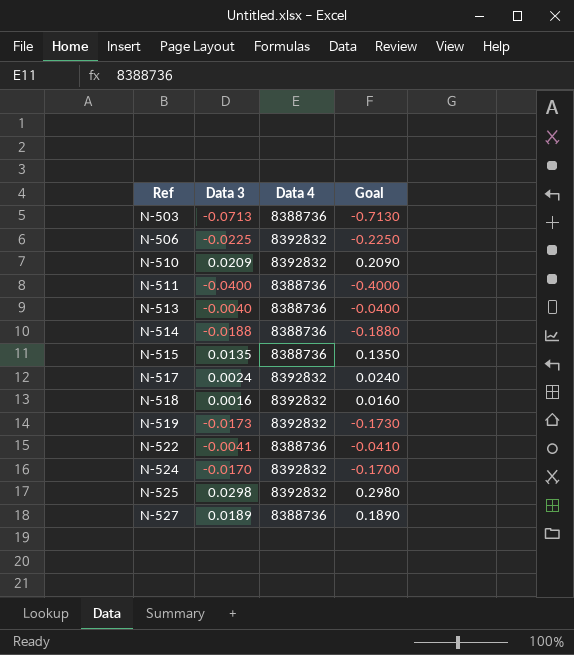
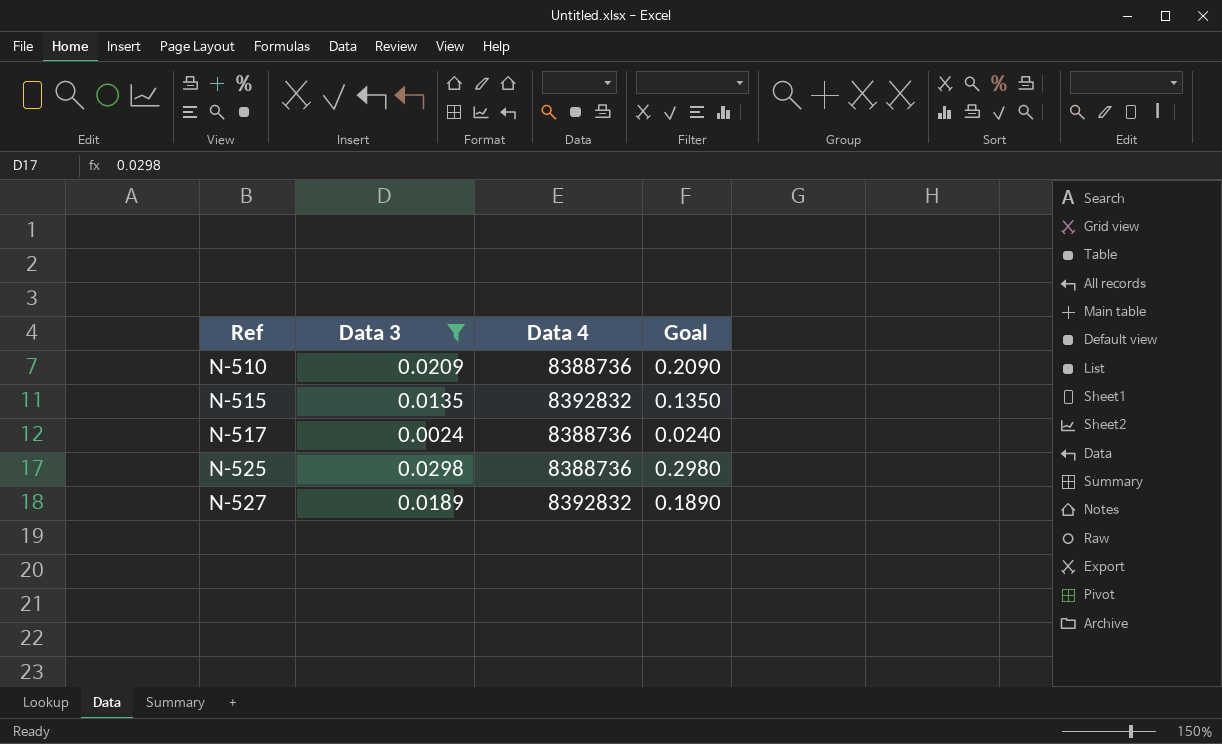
filter: none -> Data 3 >= 0.0024
N-510 | Data 4: 8392832 -> 8388736
N-515 | Data 4: 8388736 -> 8392832
N-517 | Data 4: 8392832 -> 8388736
N-525 | Data 4: 8392832 -> 8388736
N-527 | Data 4: 8388736 -> 8392832

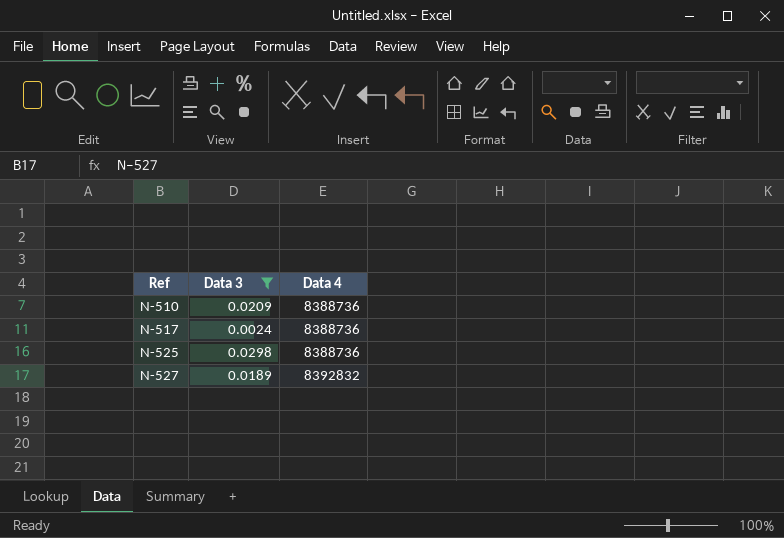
column Goal | formula: [Data 3] * 10 -> none
row N-515: 0.0135 | 8392832 | 0.1350 -> none

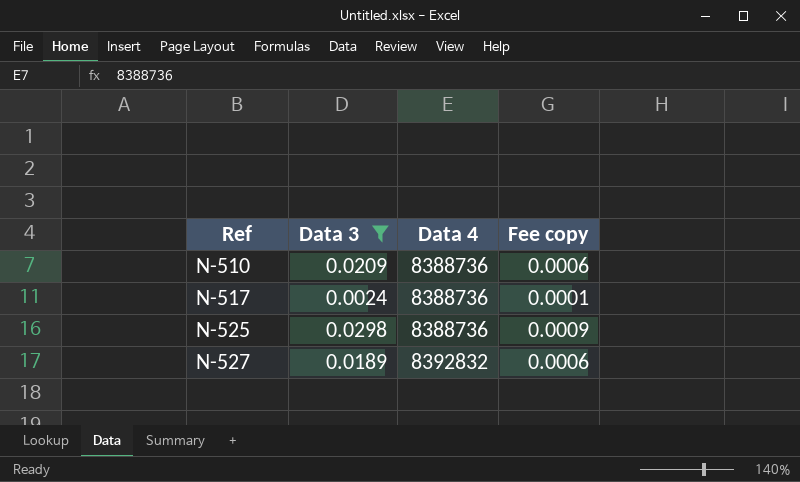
column Fee copy | formula: none -> [Data 3] * 0.03

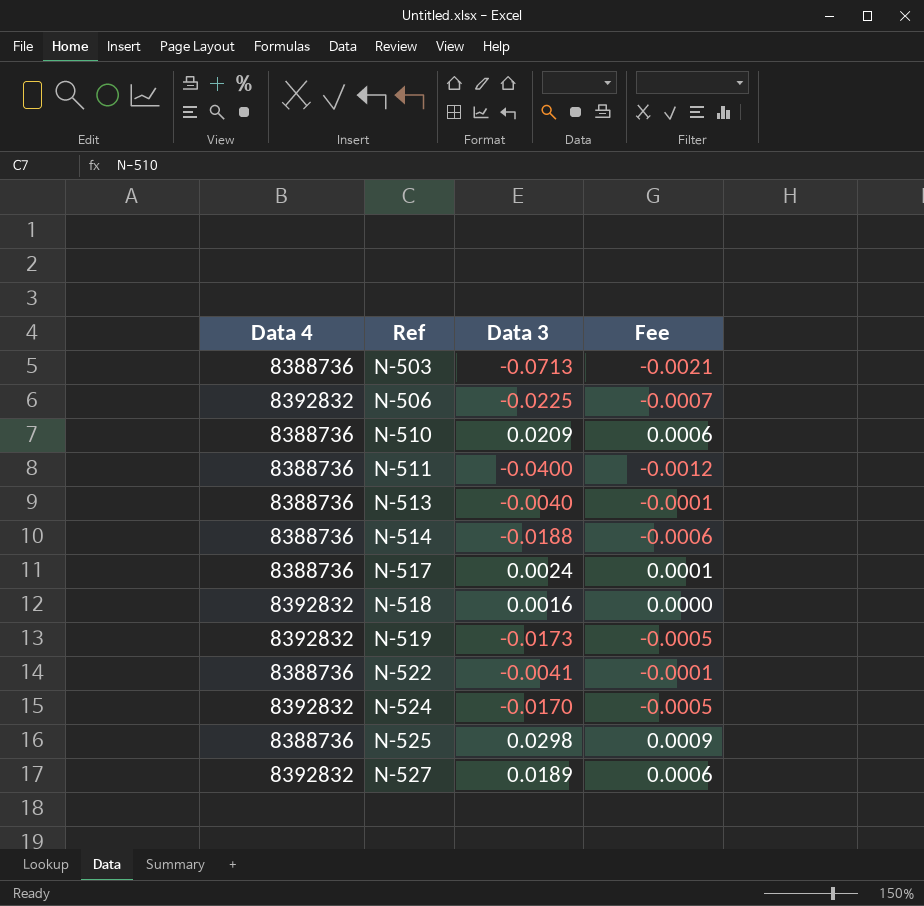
filter: Data 3 >= 0.0024 -> none
column Data 4 | position: 3 -> 1
column name: Fee copy -> Fee

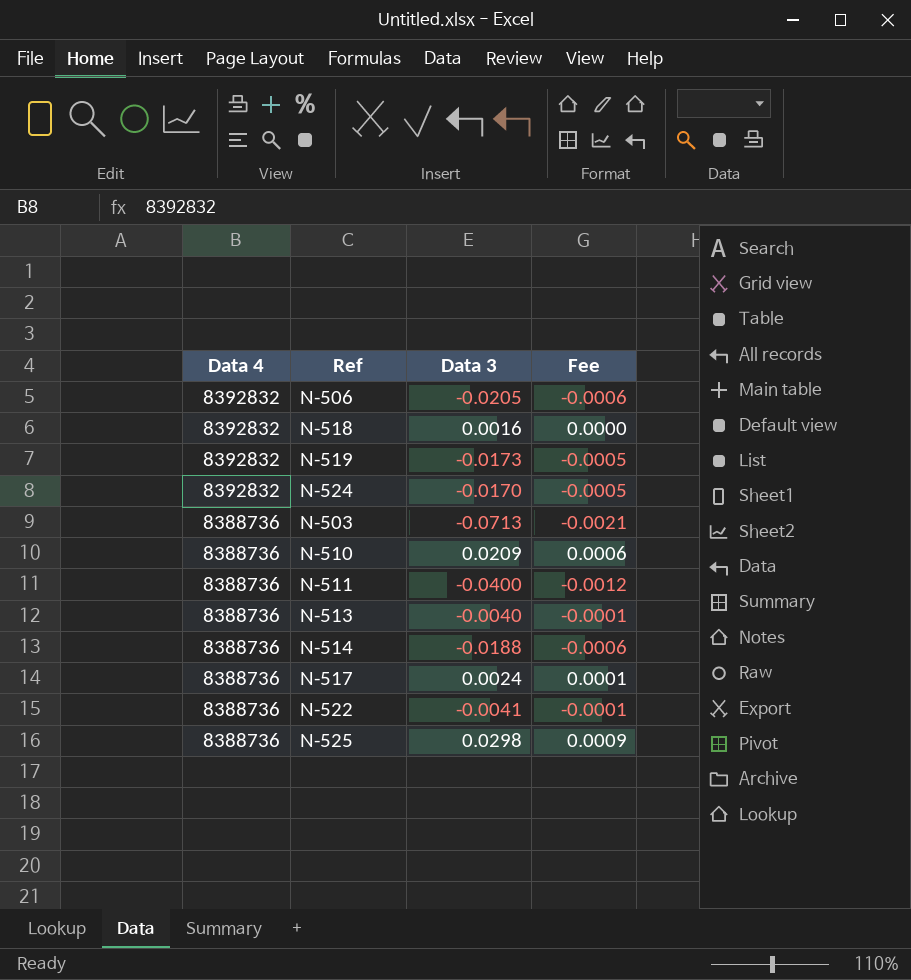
row order: Ref ascending -> Data 4 descending
row N-527: 8392832 | 0.0189 | 0.0006 -> none
N-506 | Data 3: -0.0225 -> -0.0205
N-506 | Fee: -0.0007 -> -0.0006

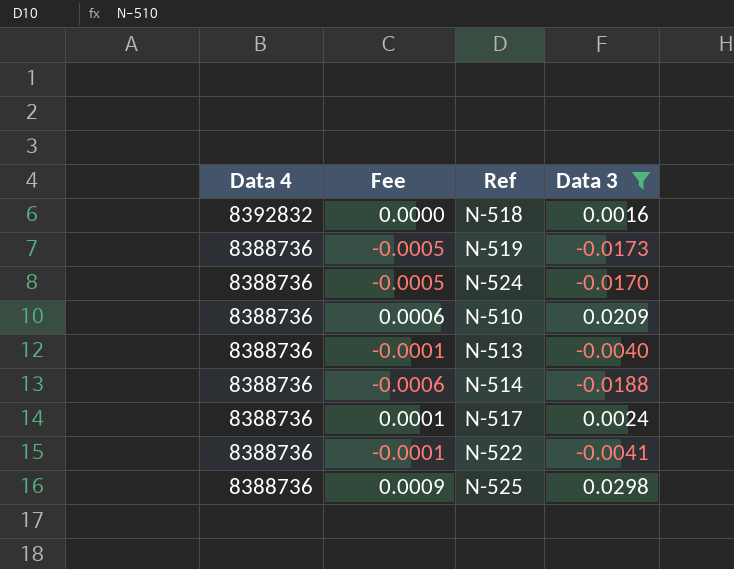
filter: none -> Data 3 >= -0.0188
column Fee | position: 4 -> 2
N-519 | Data 4: 8392832 -> 8388736
N-524 | Data 4: 8392832 -> 8388736

